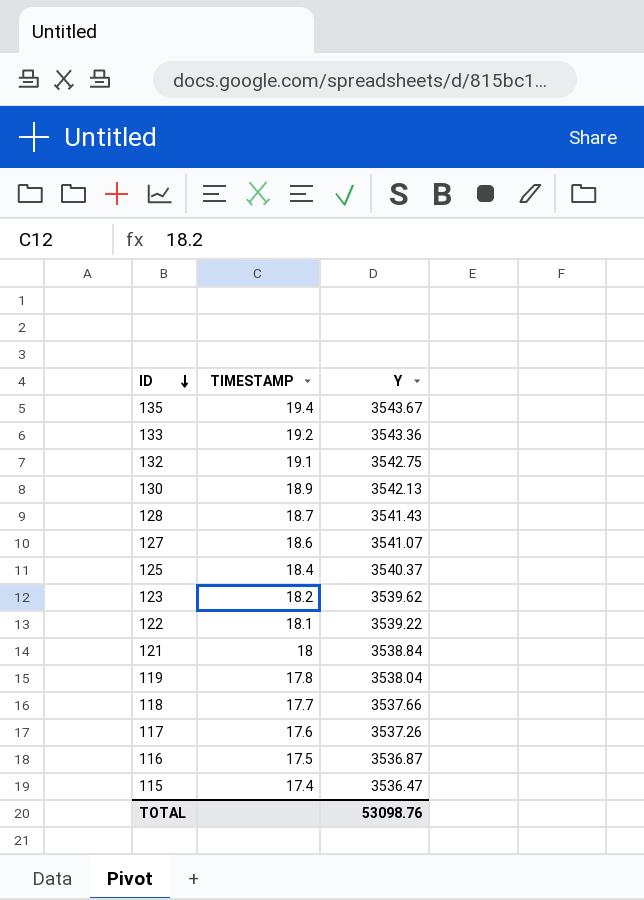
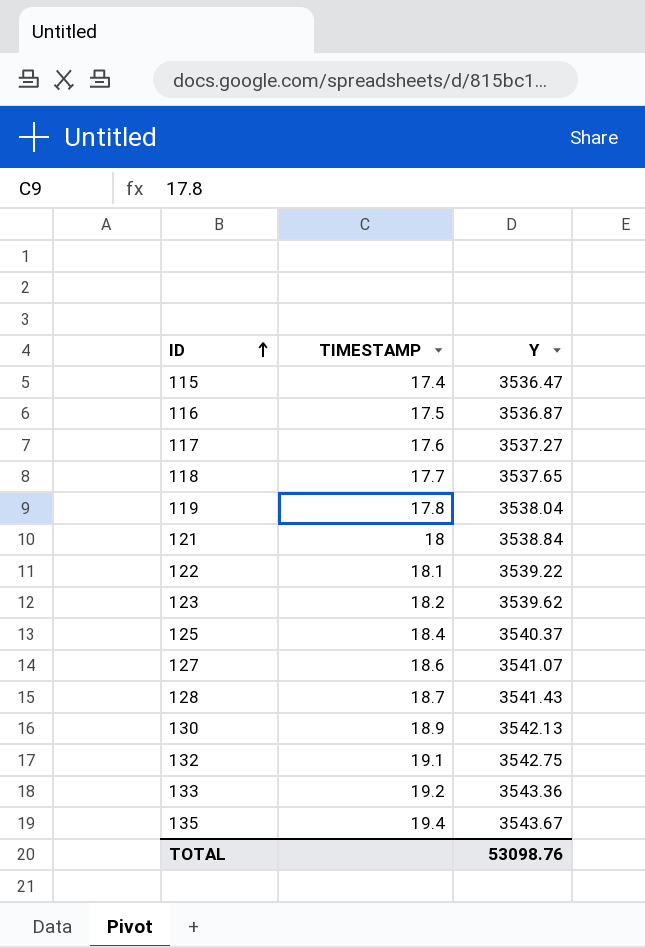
row order: ID descending -> ID ascending
117 | Y: 3537.26 -> 3537.27
118 | Y: 3537.66 -> 3537.65

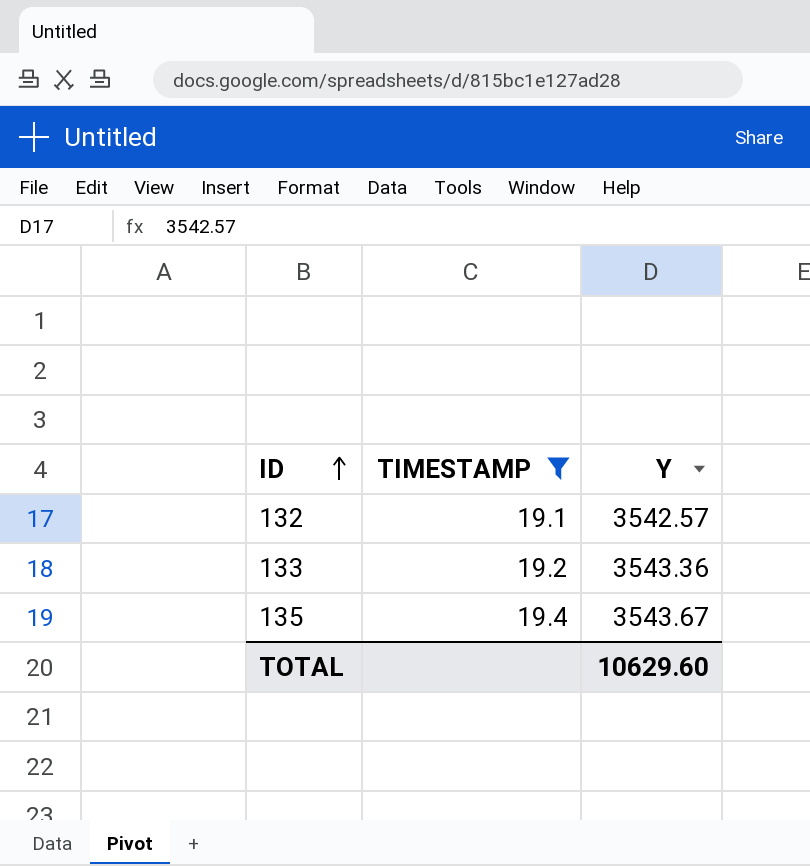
filter: none -> TIMESTAMP >= 19.1
132 | Y: 3542.75 -> 3542.57
TOTAL | Y: 53098.76 -> 10629.60

